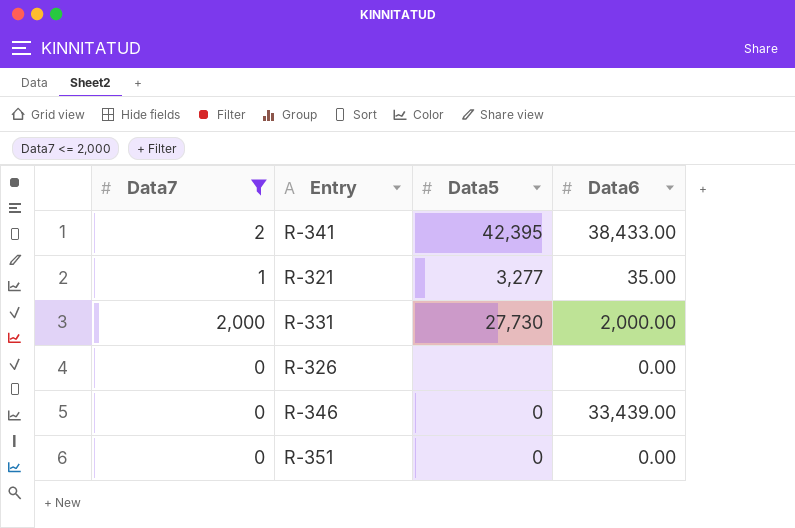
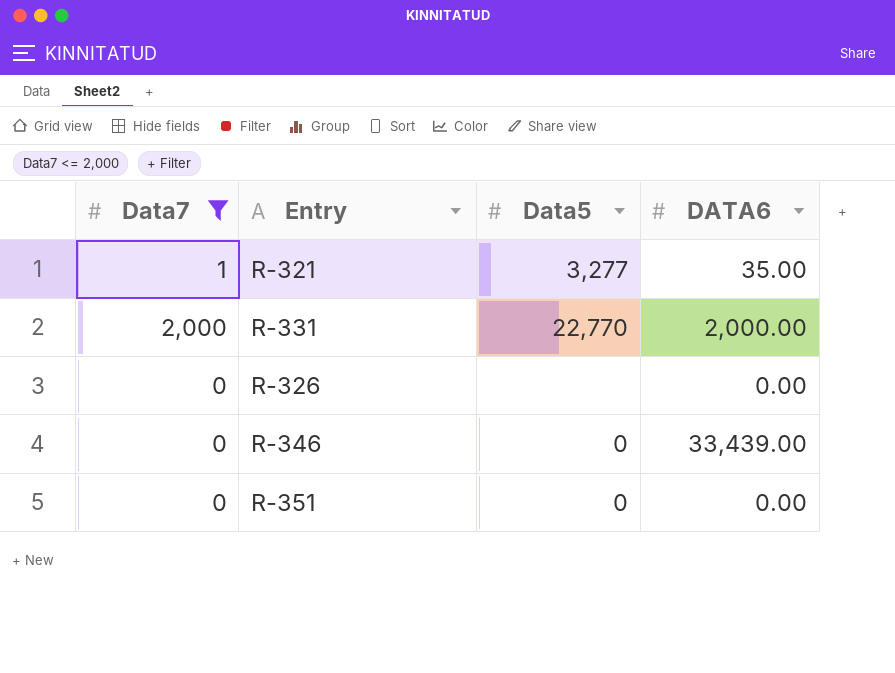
column name: Data6 -> DATA6
row R-341: 2 | 42,395 | 38,433.00 -> none
R-331 | Data5: 27,730 -> 22,770

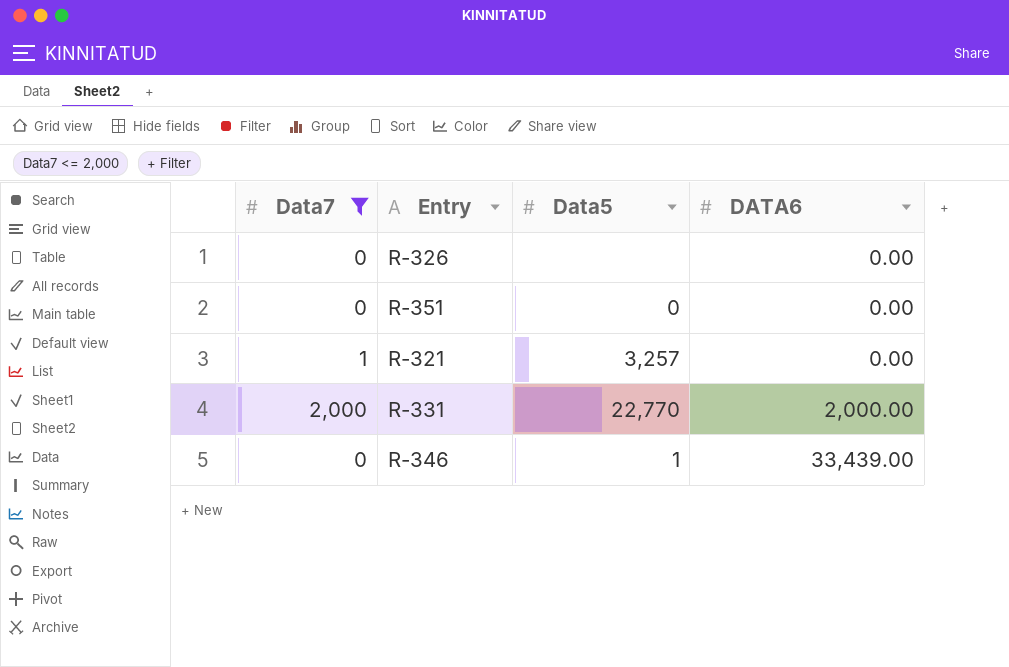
row order: none -> DATA6 ascending
R-321 | Data5: 3,277 -> 3,257
R-321 | DATA6: 35.00 -> 0.00
R-346 | Data5: 0 -> 1

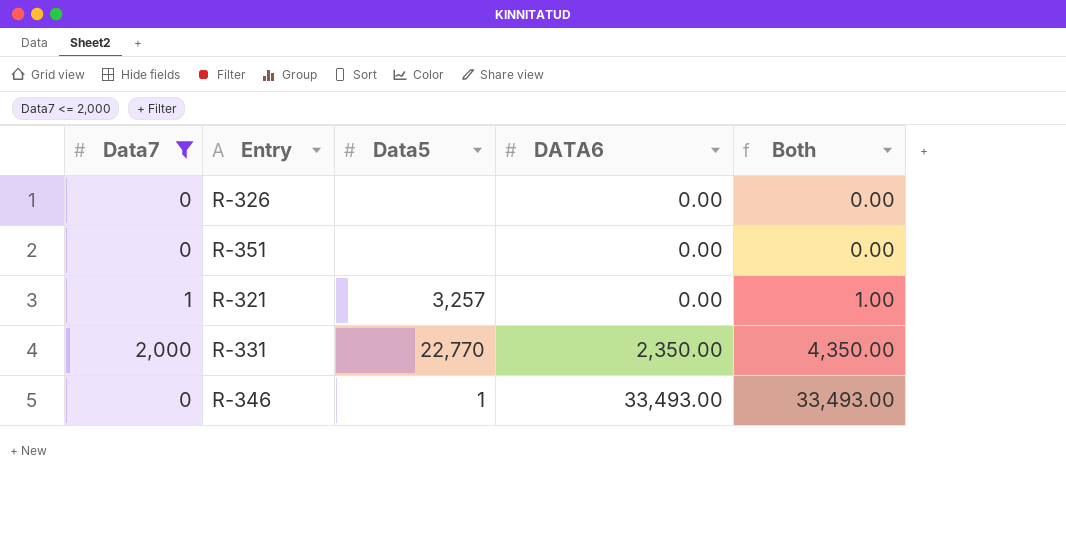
column Both | formula: none -> [Data7] + [DATA6]
R-351 | Data5: 0 -> none
R-331 | DATA6: 2,000.00 -> 2,350.00
R-346 | DATA6: 33,439.00 -> 33,493.00

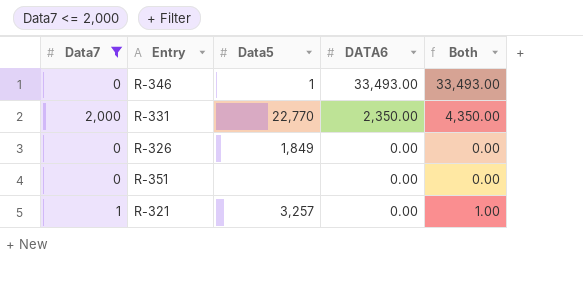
row order: DATA6 ascending -> DATA6 descending
R-326 | Data5: none -> 1,849

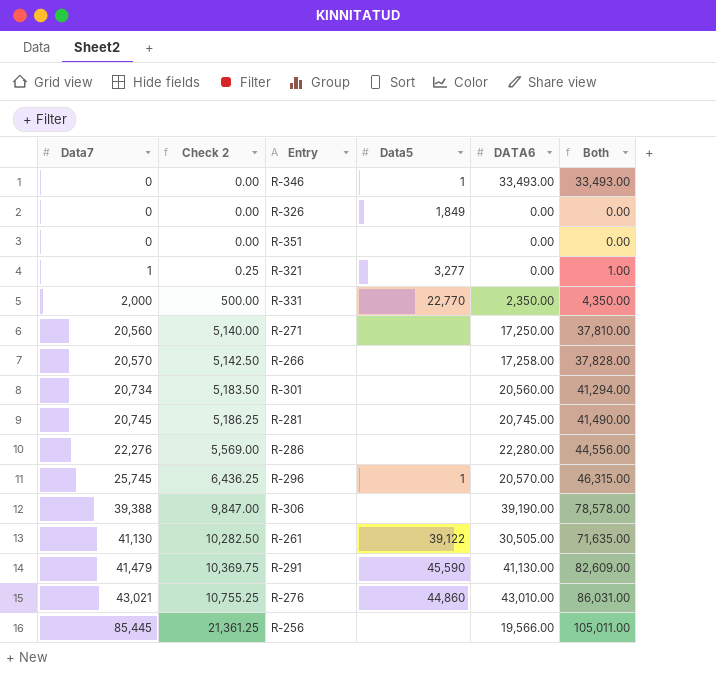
filter: Data7 <= 2,000 -> none
row order: DATA6 descending -> Data7 ascending
column Check 2 | formula: none -> [Data7] * 0.25
R-321 | Data5: 3,257 -> 3,277

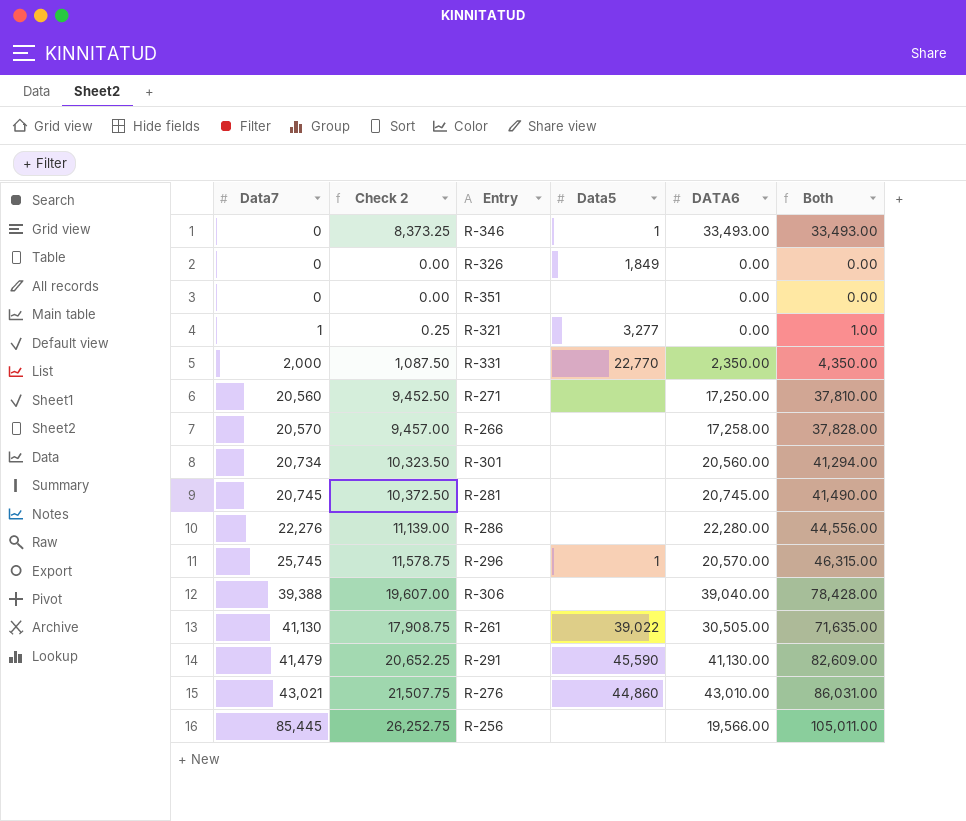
column Check 2 | formula: [Data7] * 0.25 -> [Both] * 0.25
R-306 | DATA6: 39,190.00 -> 39,040.00
R-306 | Both: 78,578.00 -> 78,428.00
R-261 | Data5: 39,122 -> 39,022

